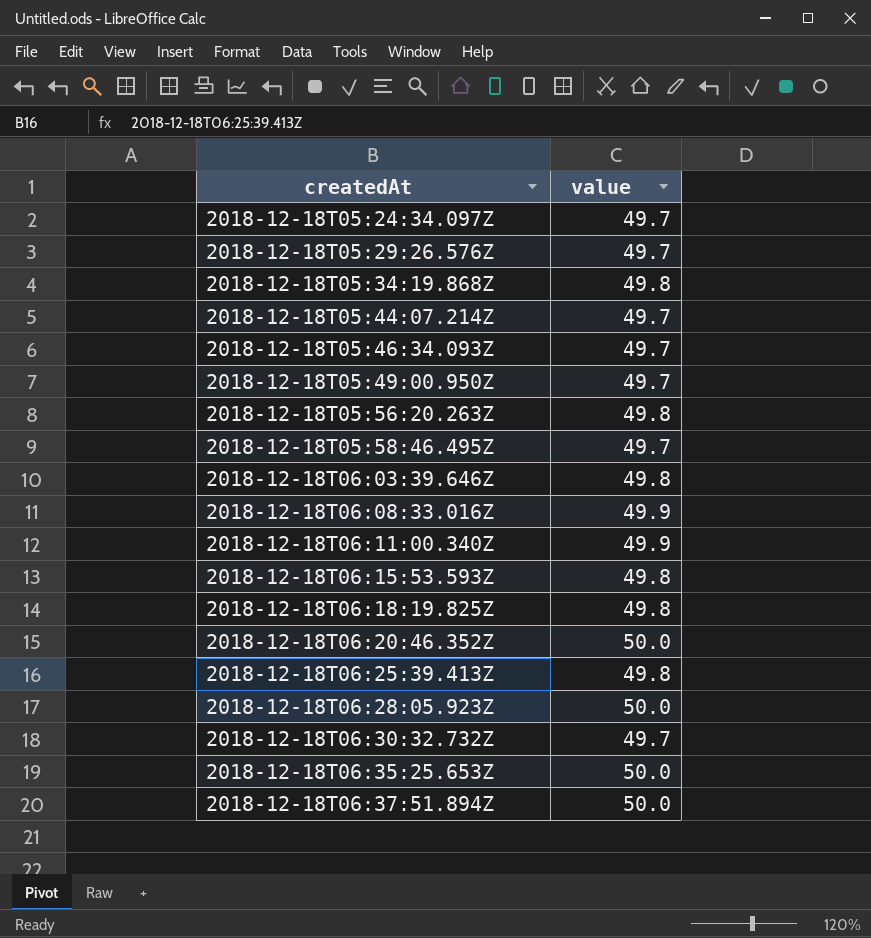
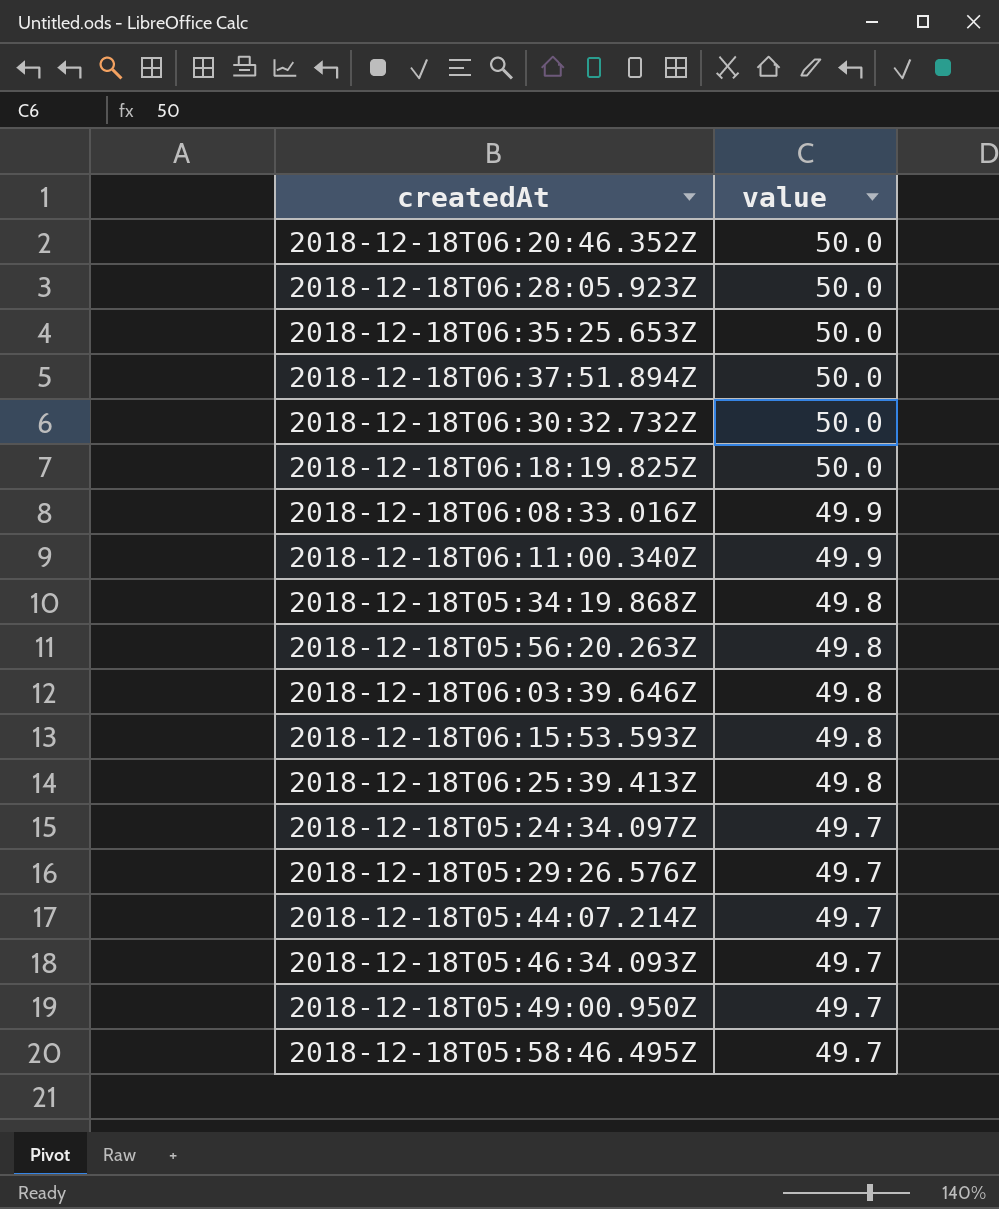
row order: createdAt ascending -> value descending
2018-12-18T06:30:32.732Z | value: 49.7 -> 50.0
2018-12-18T06:18:19.825Z | value: 49.8 -> 50.0

